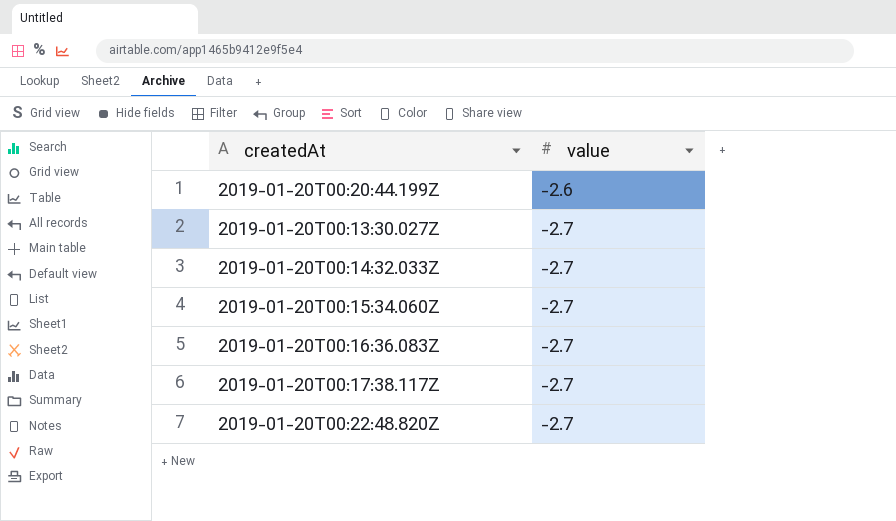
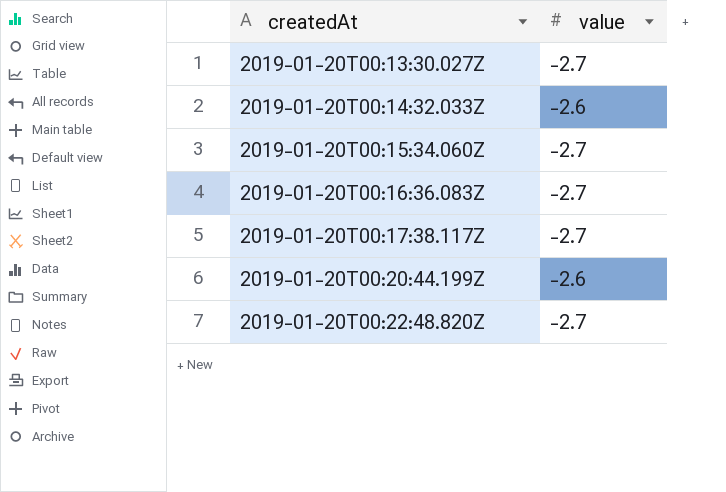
row order: value descending -> createdAt ascending
2019-01-20T00:14:32.033Z | value: -2.7 -> -2.6

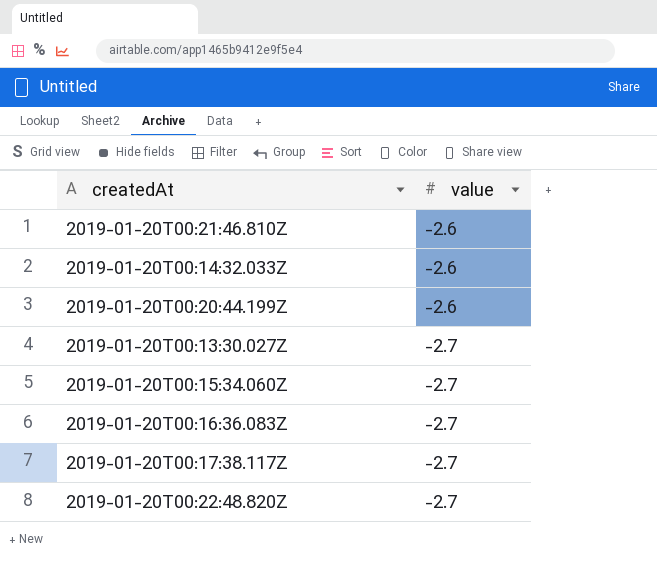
row order: createdAt ascending -> value descending
row 2019-01-20T00:21:46.810Z: none -> -2.6

